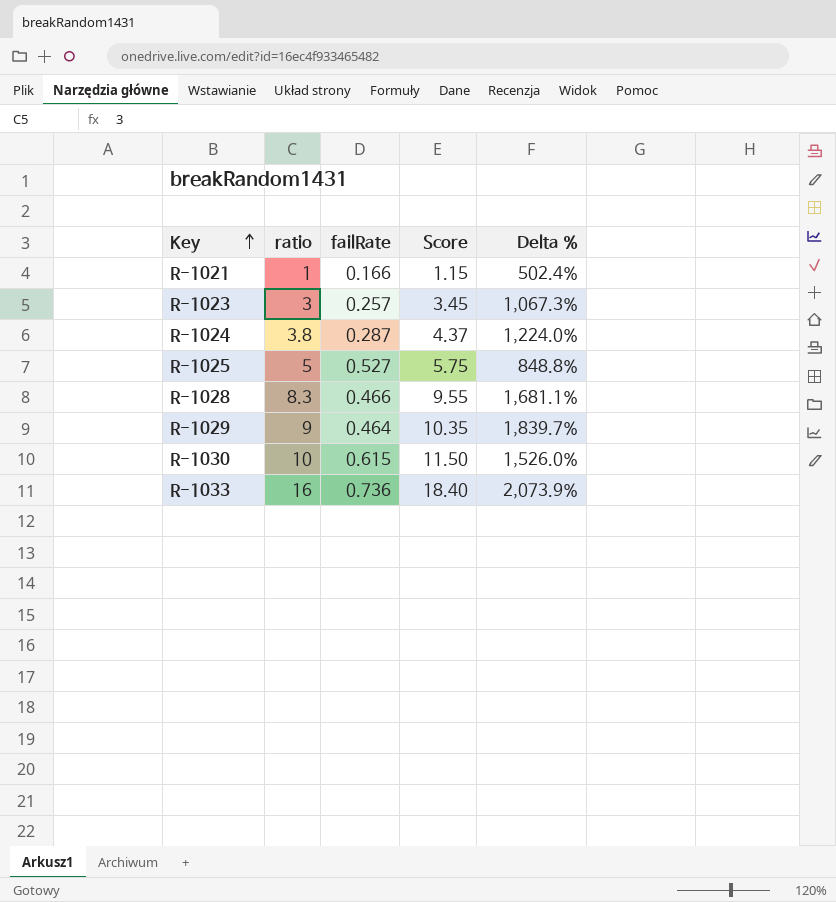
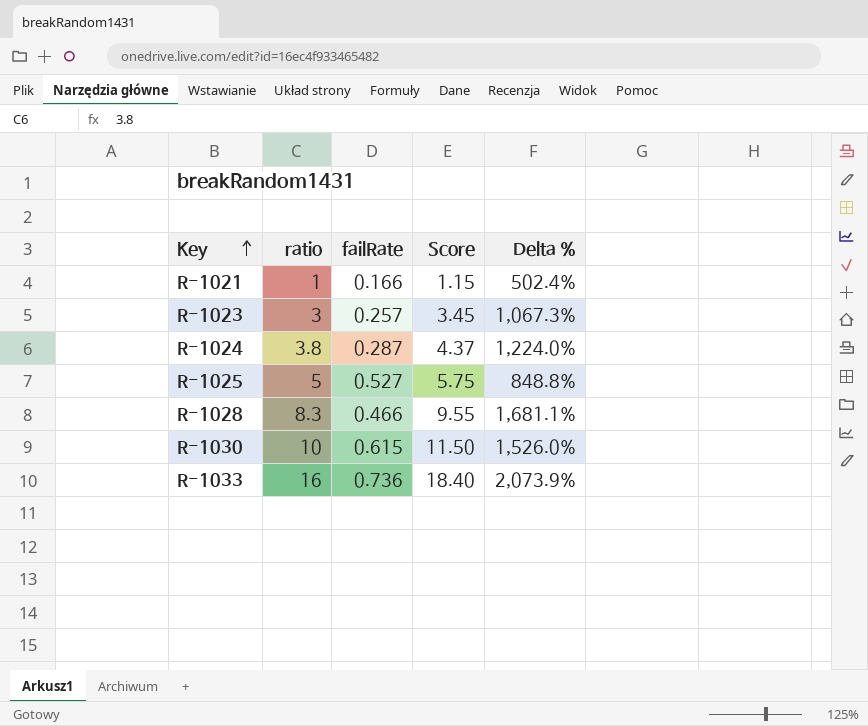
row R-1029: 9 | 0.464 | 10.35 | 1,839.7% -> none

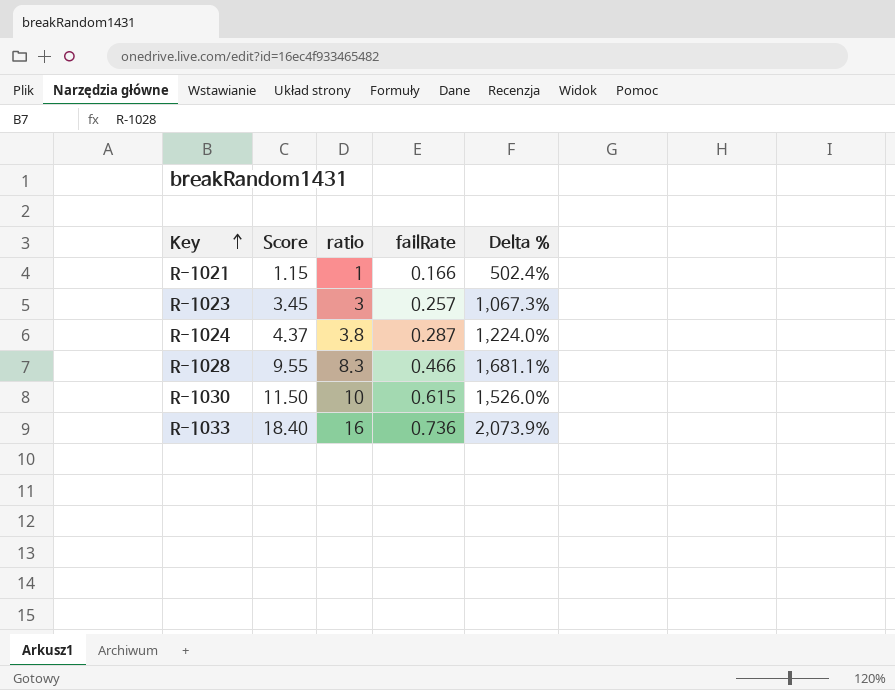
column Score | position: 4 -> 2
row R-1025: 5 | 0.527 | 5.75 | 848.8% -> none

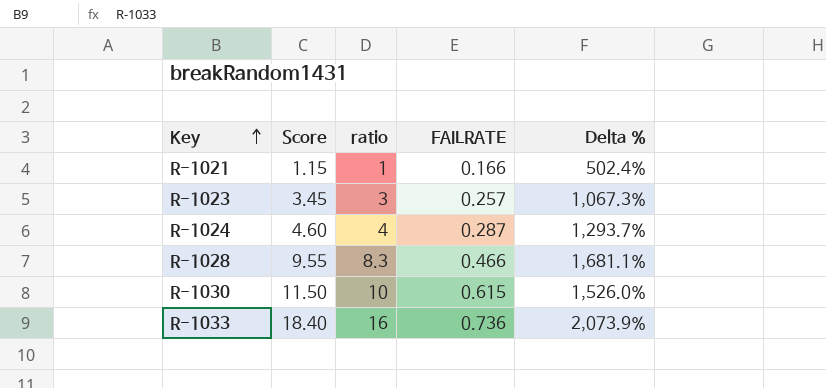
column name: failRate -> FAILRATE
R-1024 | Score: 4.37 -> 4.60
R-1024 | ratio: 3.8 -> 4
R-1024 | Delta %: 1,224.0% -> 1,293.7%

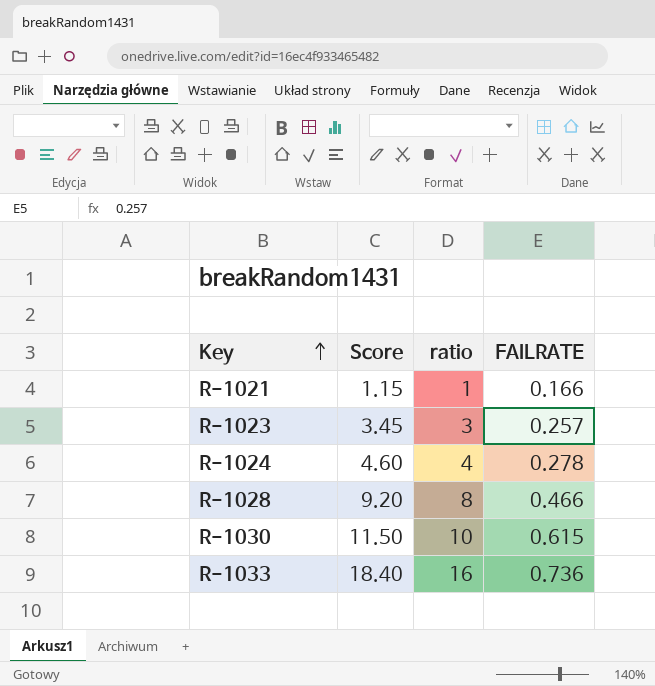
column Delta % | formula: ([ratio] - [FAILRATE]) / [FAILRATE] -> none
R-1024 | FAILRATE: 0.287 -> 0.278
R-1028 | Score: 9.55 -> 9.20
R-1028 | ratio: 8.3 -> 8

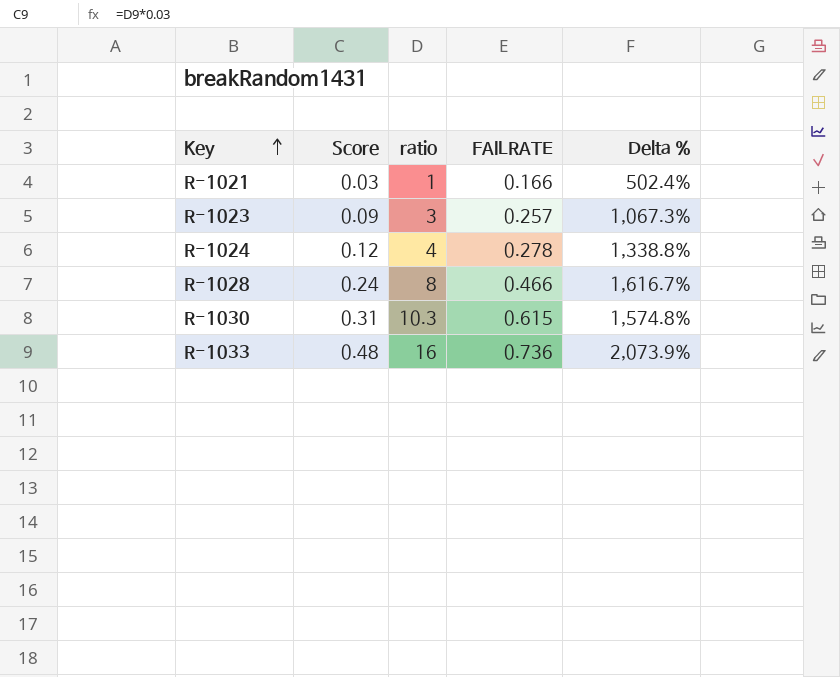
column Score | formula: [ratio] * 1.15 -> [ratio] * 0.03
column Delta % | formula: none -> ([ratio] - [FAILRATE]) / [FAILRATE]
R-1030 | ratio: 10 -> 10.3

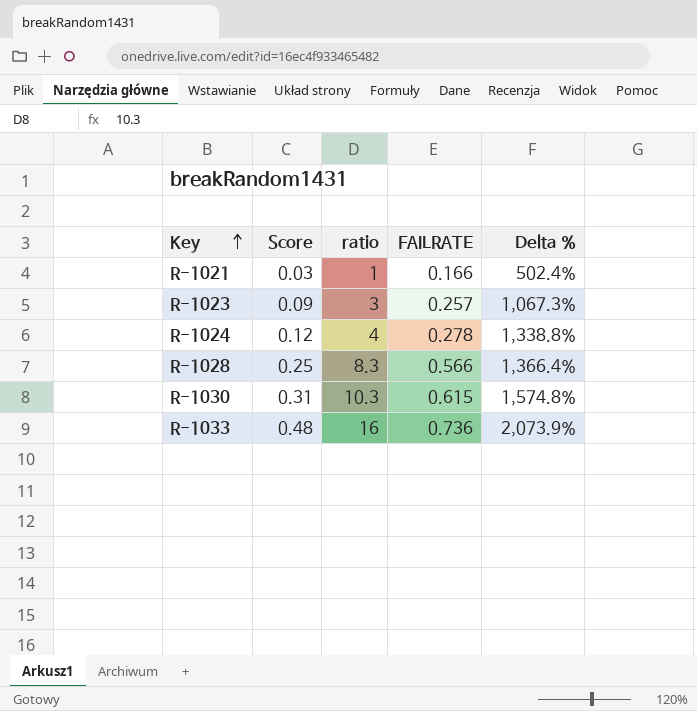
R-1028 | Score: 0.24 -> 0.25
R-1028 | ratio: 8 -> 8.3
R-1028 | FAILRATE: 0.466 -> 0.566
R-1028 | Delta %: 1,616.7% -> 1,366.4%

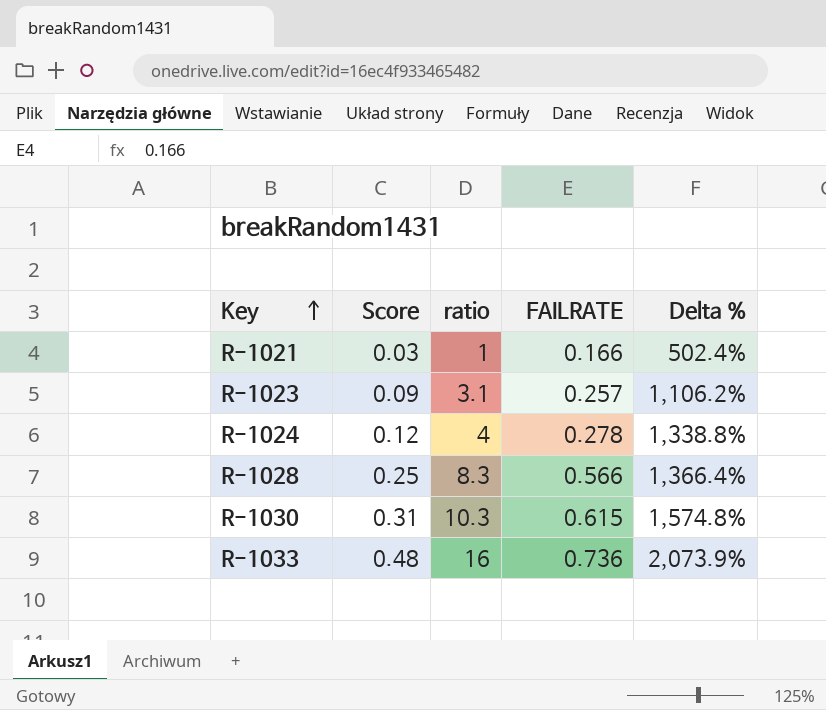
R-1023 | ratio: 3 -> 3.1
R-1023 | Delta %: 1,067.3% -> 1,106.2%

